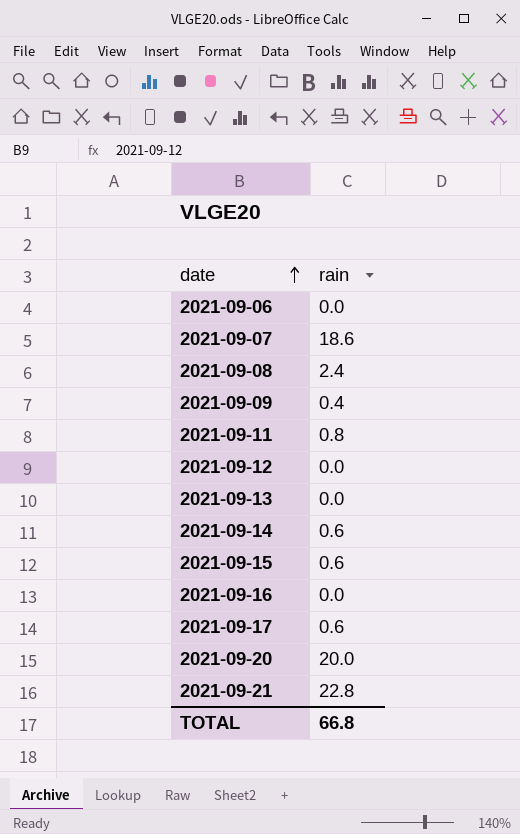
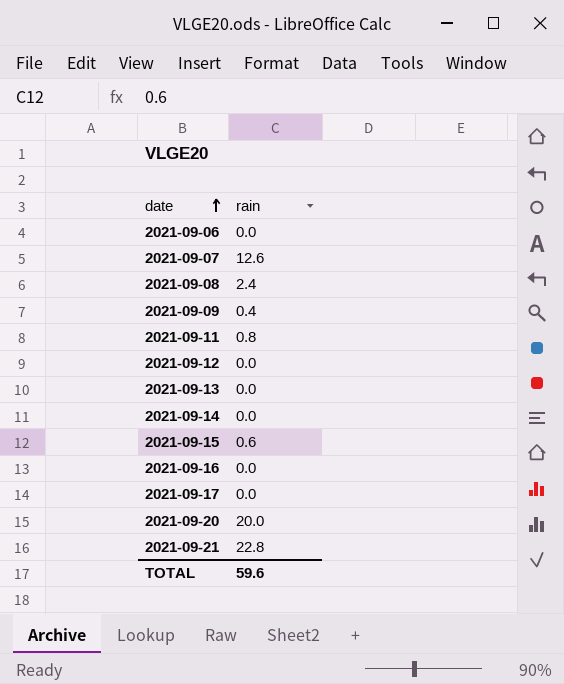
2021-09-07 | rain: 18.6 -> 12.6
2021-09-14 | rain: 0.6 -> 0.0
2021-09-17 | rain: 0.6 -> 0.0
TOTAL | rain: 66.8 -> 59.6

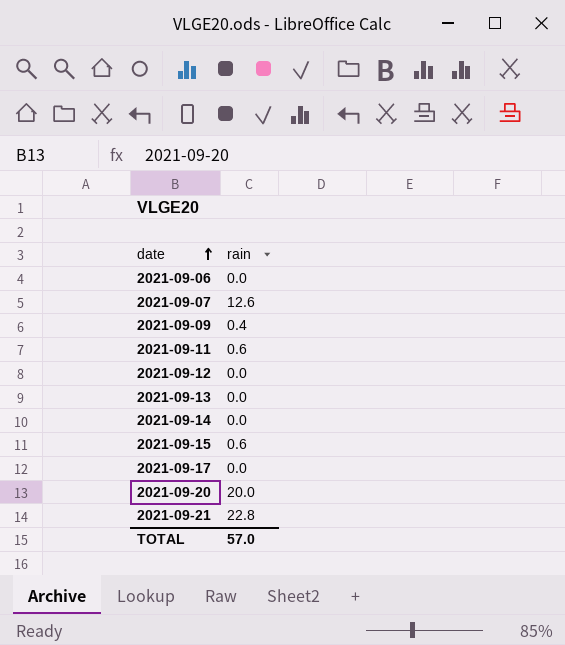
row 2021-09-08: 2.4 -> none
row 2021-09-16: 0.0 -> none
2021-09-11 | rain: 0.8 -> 0.6
TOTAL | rain: 59.6 -> 57.0

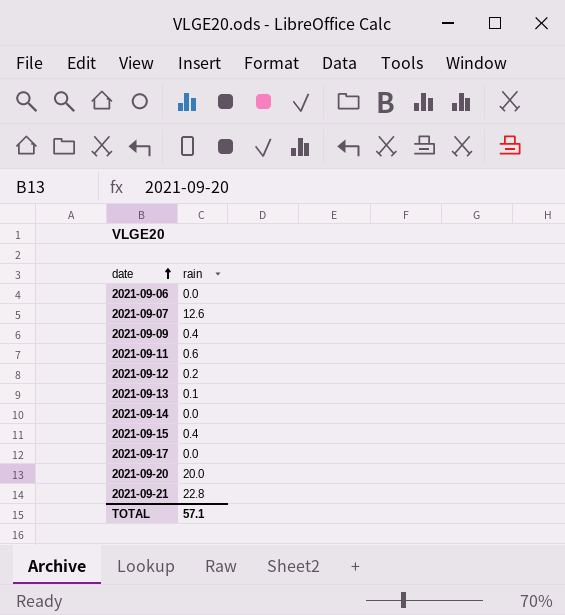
2021-09-12 | rain: 0.0 -> 0.2
2021-09-13 | rain: 0.0 -> 0.1
2021-09-15 | rain: 0.6 -> 0.4
TOTAL | rain: 57.0 -> 57.1

